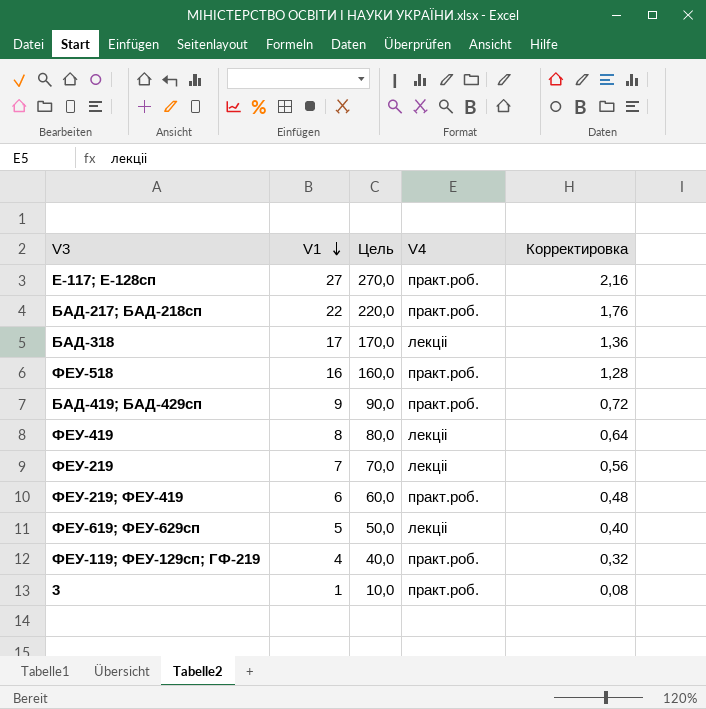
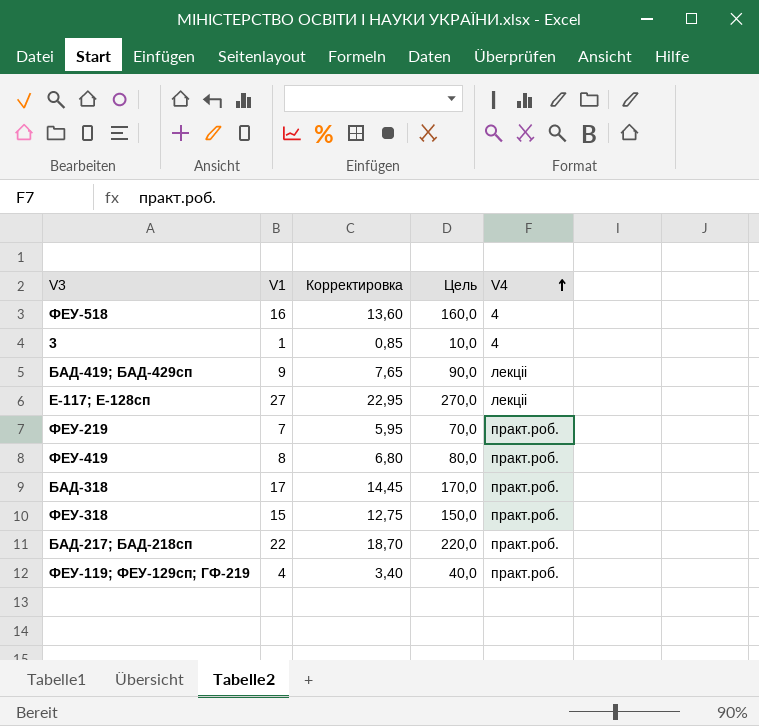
row order: V1 descending -> V4 ascending
column Корректировка | formula: [V1] * 0,08 -> [V1] * 0,85
column Корректировка | position: 5 -> 3
row ФЕУ-219; ФЕУ-419: 6 | 60,0 | практ.роб. | 0,48 -> none
row ФЕУ-619; ФЕУ-629сп: 5 | 50,0 | лекціі | 0,40 -> none
ФЕУ-518 | V4: практ.роб. -> 4
3 | V4: практ.роб. -> 4
БАД-419; БАД-429сп | V4: практ.роб. -> лекціі
Е-117; Е-128сп | V4: практ.роб. -> лекціі
ФЕУ-219 | V4: лекціі -> практ.роб.
ФЕУ-419 | V4: лекціі -> практ.роб.
БАД-318 | V4: лекціі -> практ.роб.
row ФЕУ-318: none -> 15 | 12,75 | 150,0 | практ.роб.

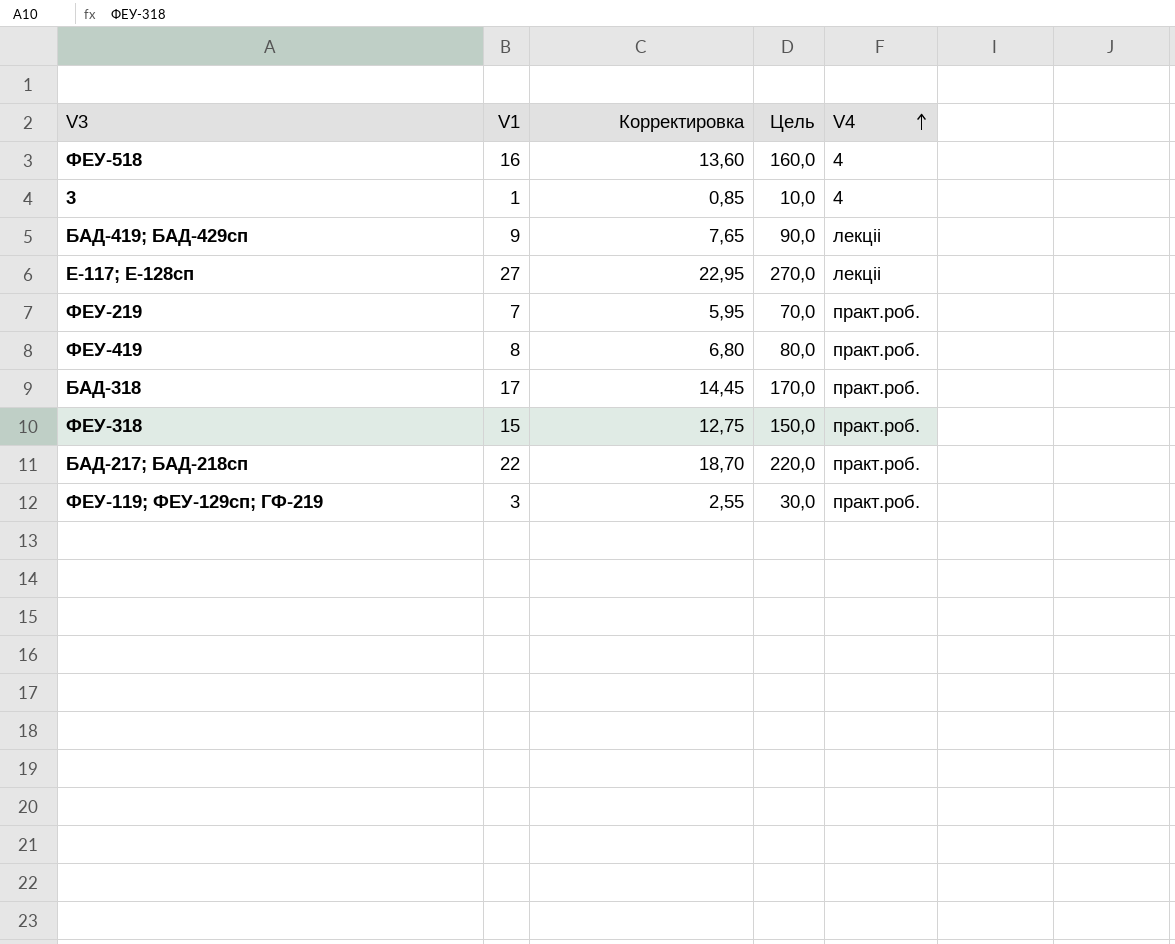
ФЕУ-119; ФЕУ-129сп; ГФ-219 | V1: 4 -> 3
ФЕУ-119; ФЕУ-129сп; ГФ-219 | Корректировка: 3,40 -> 2,55
ФЕУ-119; ФЕУ-129сп; ГФ-219 | Цель: 40,0 -> 30,0

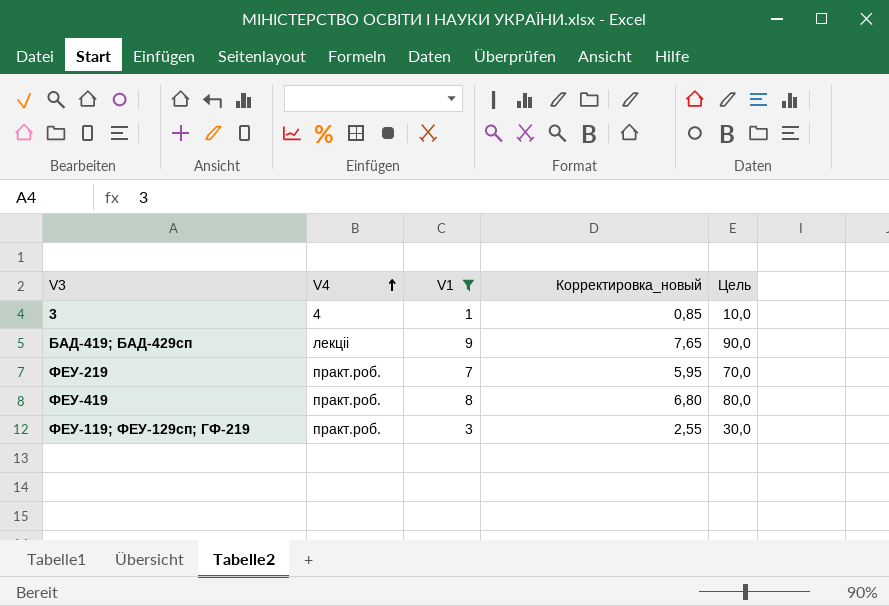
filter: none -> V1 <= 9
column V4 | position: 5 -> 2
column name: Корректировка -> Корректировка_новый

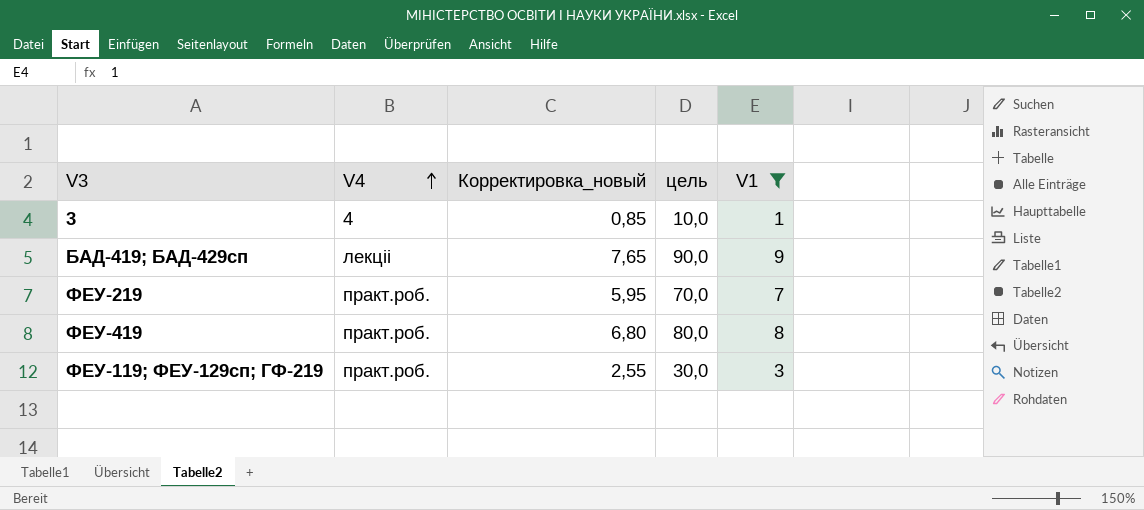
column name: Цель -> цель
column V1 | position: 3 -> 5

